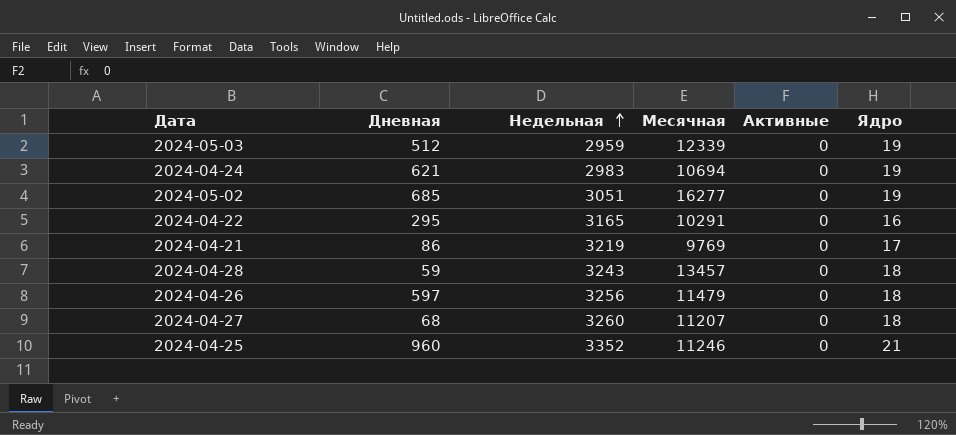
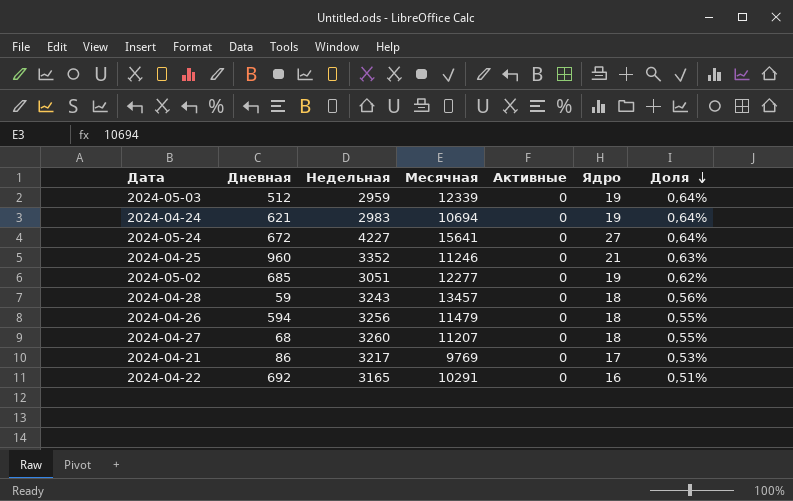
row order: Недельная ascending -> Доля descending
column Доля | formula: none -> [Ядро] / [Недельная]
row 2024-05-24: none -> 672 | 4227 | 15641 | 0 | 27 | 0,64%
2024-05-02 | Месячная: 16277 -> 12277
2024-04-26 | Дневная: 597 -> 594
2024-04-21 | Недельная: 3219 -> 3217
2024-04-22 | Дневная: 295 -> 692

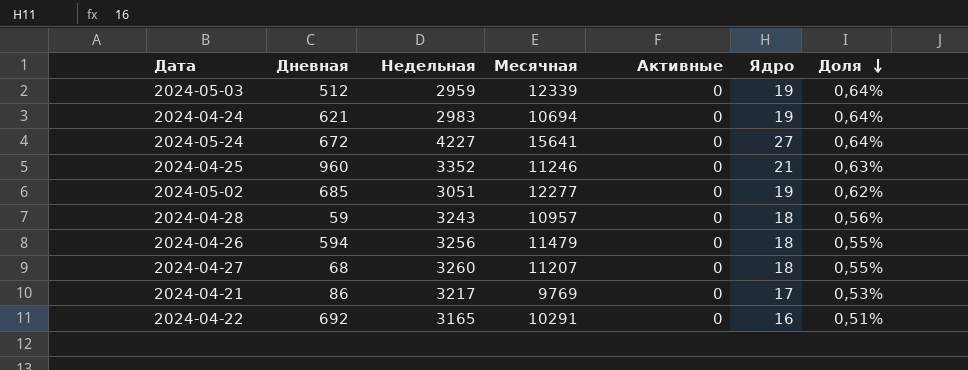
2024-04-28 | Месячная: 13457 -> 10957

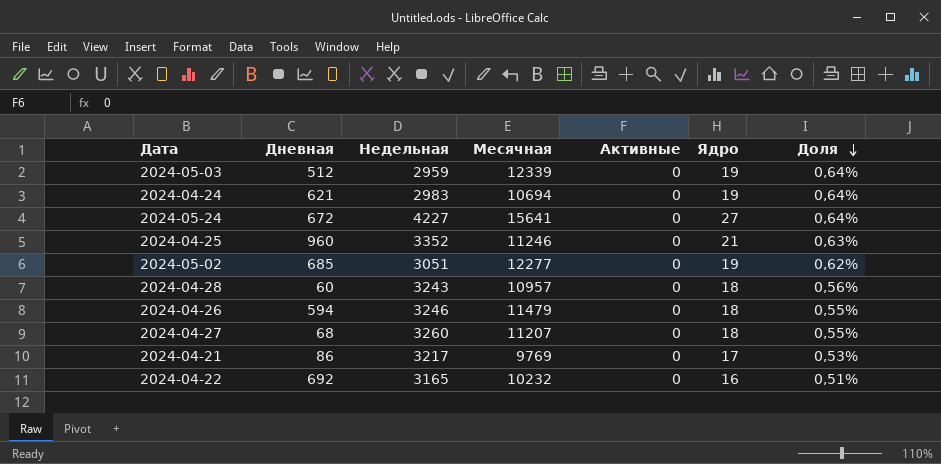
2024-04-28 | Дневная: 59 -> 60
2024-04-26 | Недельная: 3256 -> 3246
2024-04-22 | Месячная: 10291 -> 10232

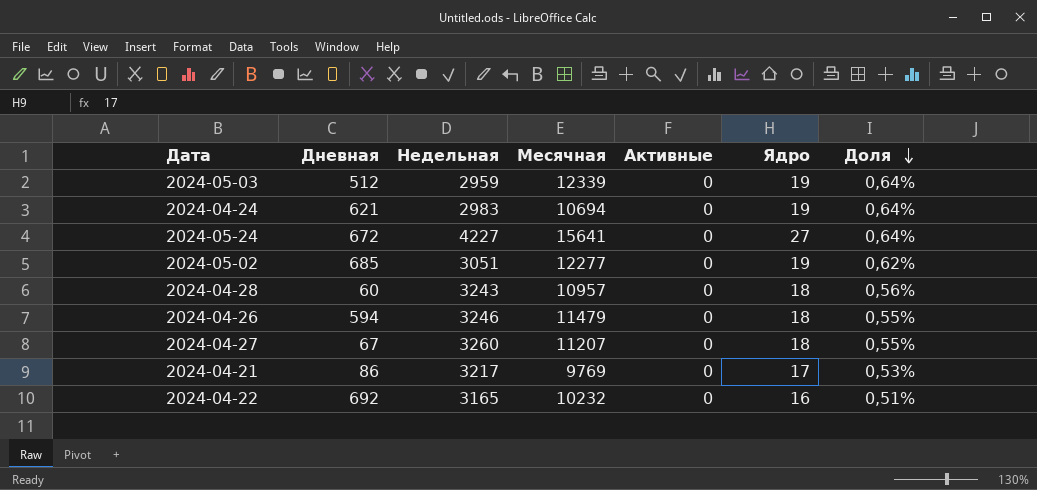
row 2024-04-25: 960 | 3352 | 11246 | 0 | 21 | 0,63% -> none
2024-04-27 | Дневная: 68 -> 67

